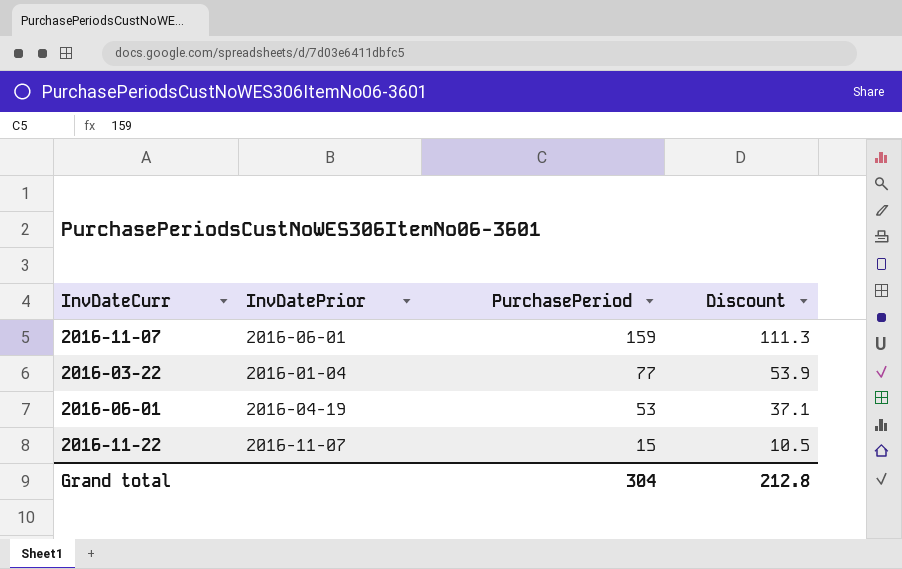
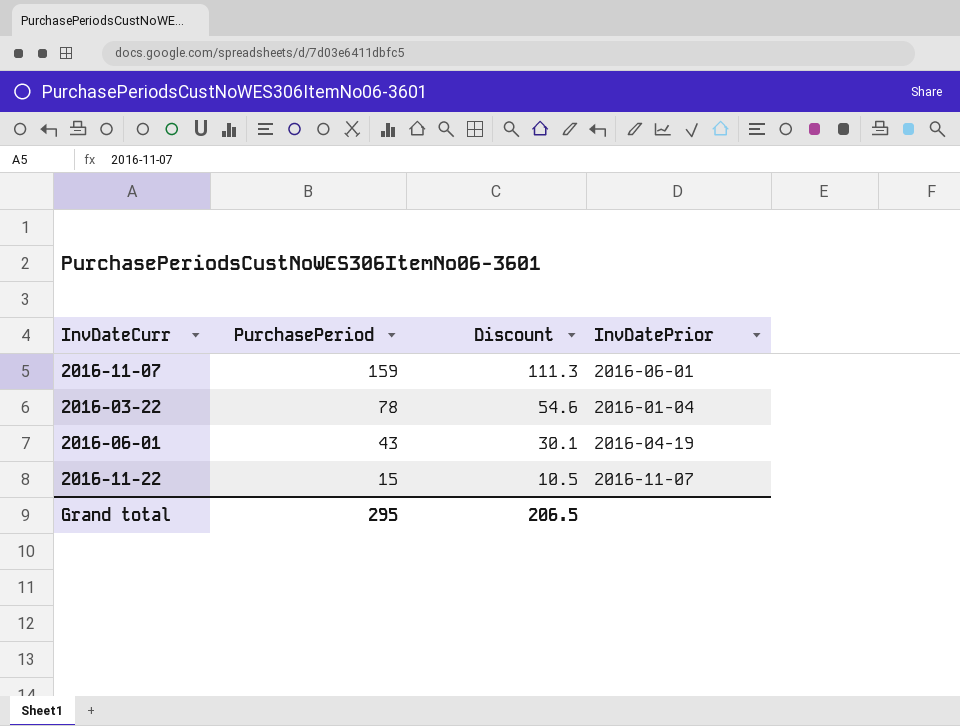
column InvDatePrior | position: 2 -> 4
2016-03-22 | PurchasePeriod: 77 -> 78
2016-03-22 | Discount: 53.9 -> 54.6
2016-06-01 | PurchasePeriod: 53 -> 43
2016-06-01 | Discount: 37.1 -> 30.1
Grand total | PurchasePeriod: 304 -> 295
Grand total | Discount: 212.8 -> 206.5

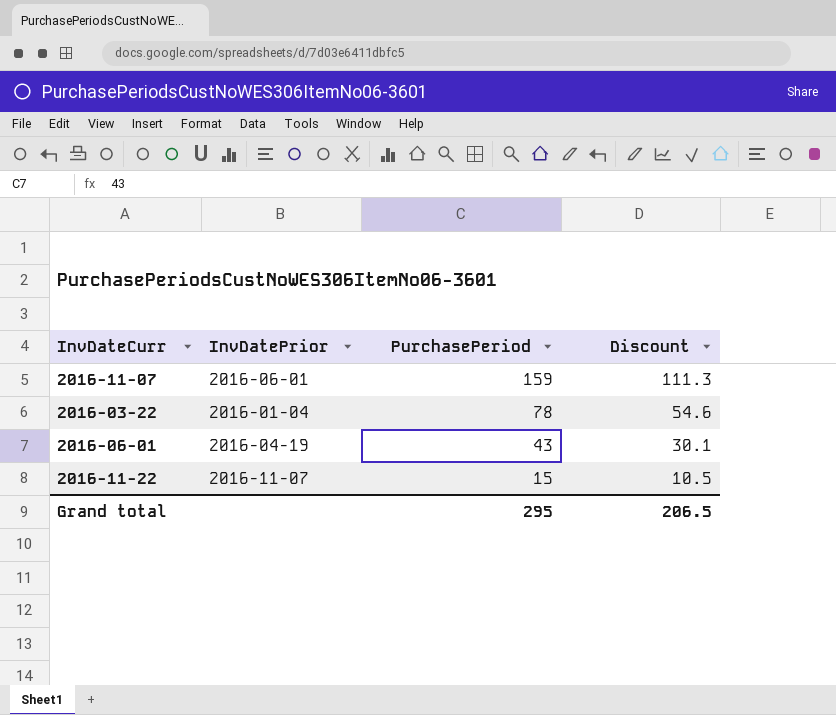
column InvDatePrior | position: 4 -> 2

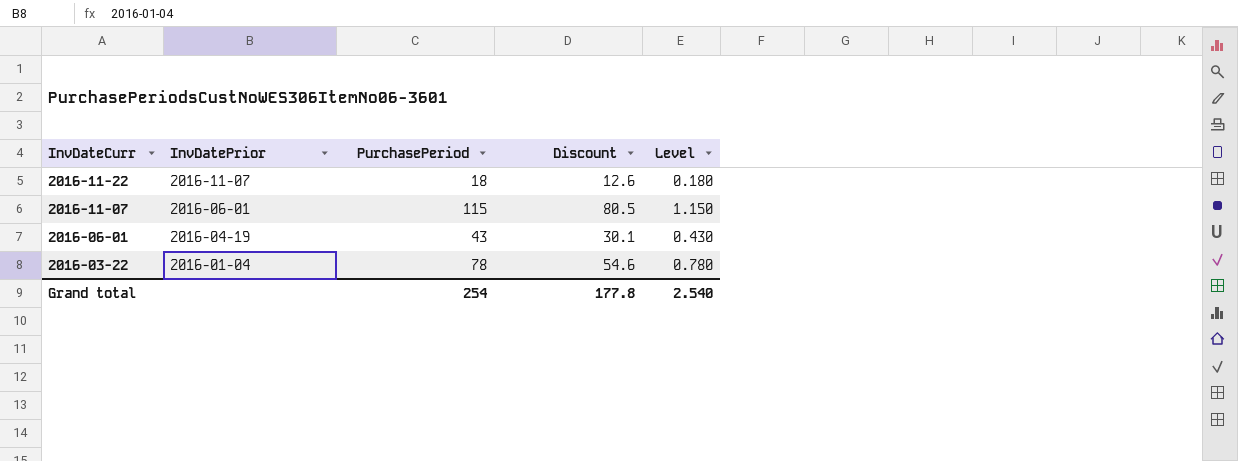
row order: PurchasePeriod descending -> InvDateCurr descending
column Level | formula: none -> [PurchasePeriod] * 0.01
2016-11-22 | PurchasePeriod: 15 -> 18
2016-11-22 | Discount: 10.5 -> 12.6
2016-11-07 | PurchasePeriod: 159 -> 115
2016-11-07 | Discount: 111.3 -> 80.5
Grand total | PurchasePeriod: 295 -> 254
Grand total | Discount: 206.5 -> 177.8

